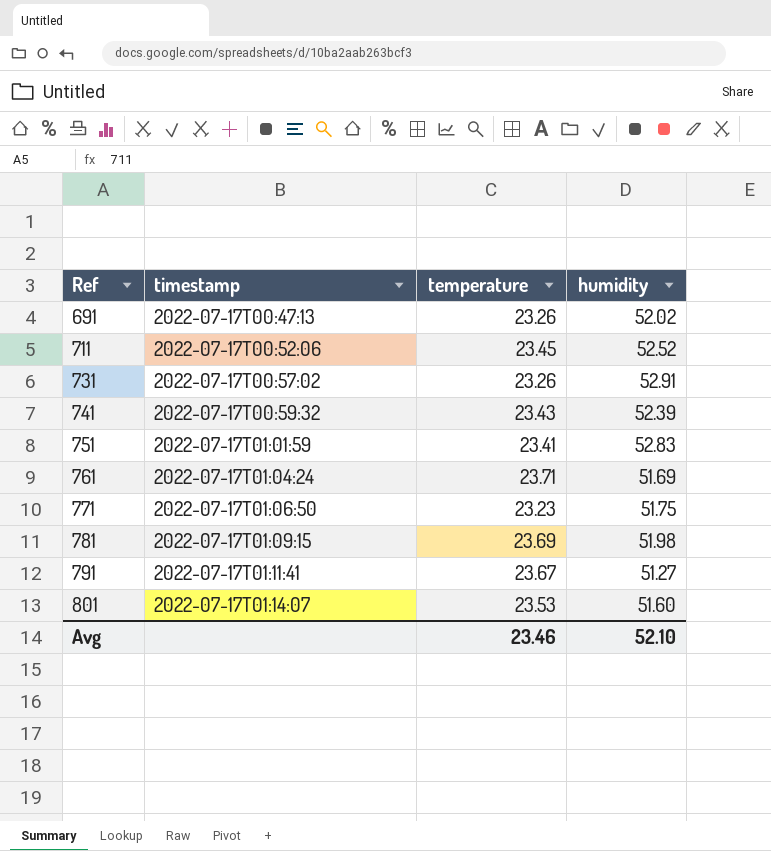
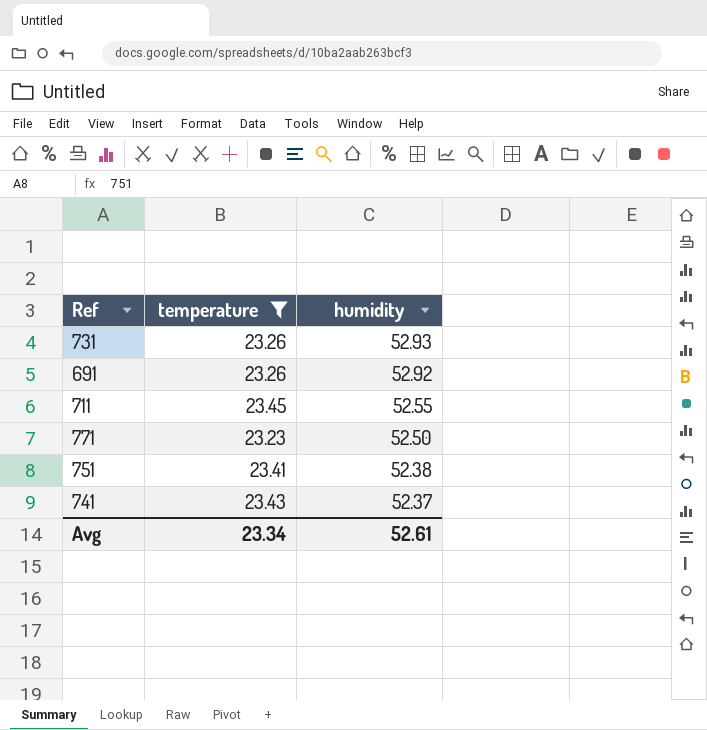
filter: none -> temperature <= 23.45
row order: Ref ascending -> humidity descending
column timestamp | position: 2 -> none
731 | humidity: 52.91 -> 52.93
691 | humidity: 52.02 -> 52.92
711 | humidity: 52.52 -> 52.55
771 | humidity: 51.75 -> 52.50
751 | humidity: 52.83 -> 52.38
741 | humidity: 52.39 -> 52.37
Avg | temperature: 23.46 -> 23.34
Avg | humidity: 52.10 -> 52.61

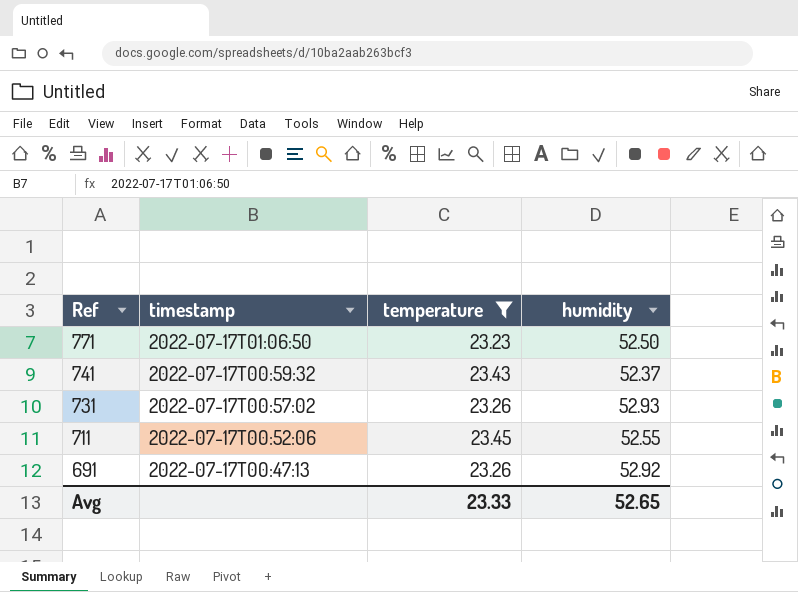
row order: humidity descending -> Ref descending
column timestamp | position: none -> 2
row 751: 23.41 | 52.38 -> none
Avg | temperature: 23.34 -> 23.33
Avg | humidity: 52.61 -> 52.65

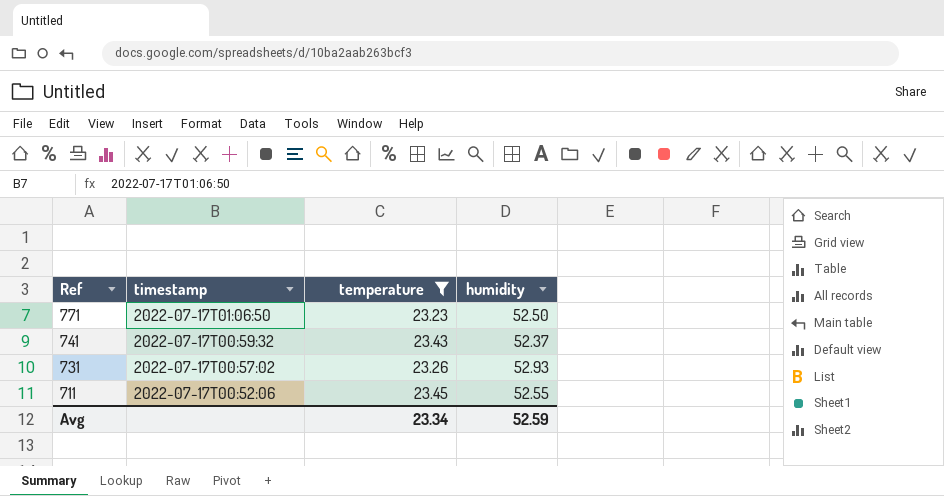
row 691: 2022-07-17T00:47:13 | 23.26 | 52.92 -> none
Avg | temperature: 23.33 -> 23.34
Avg | humidity: 52.65 -> 52.59

